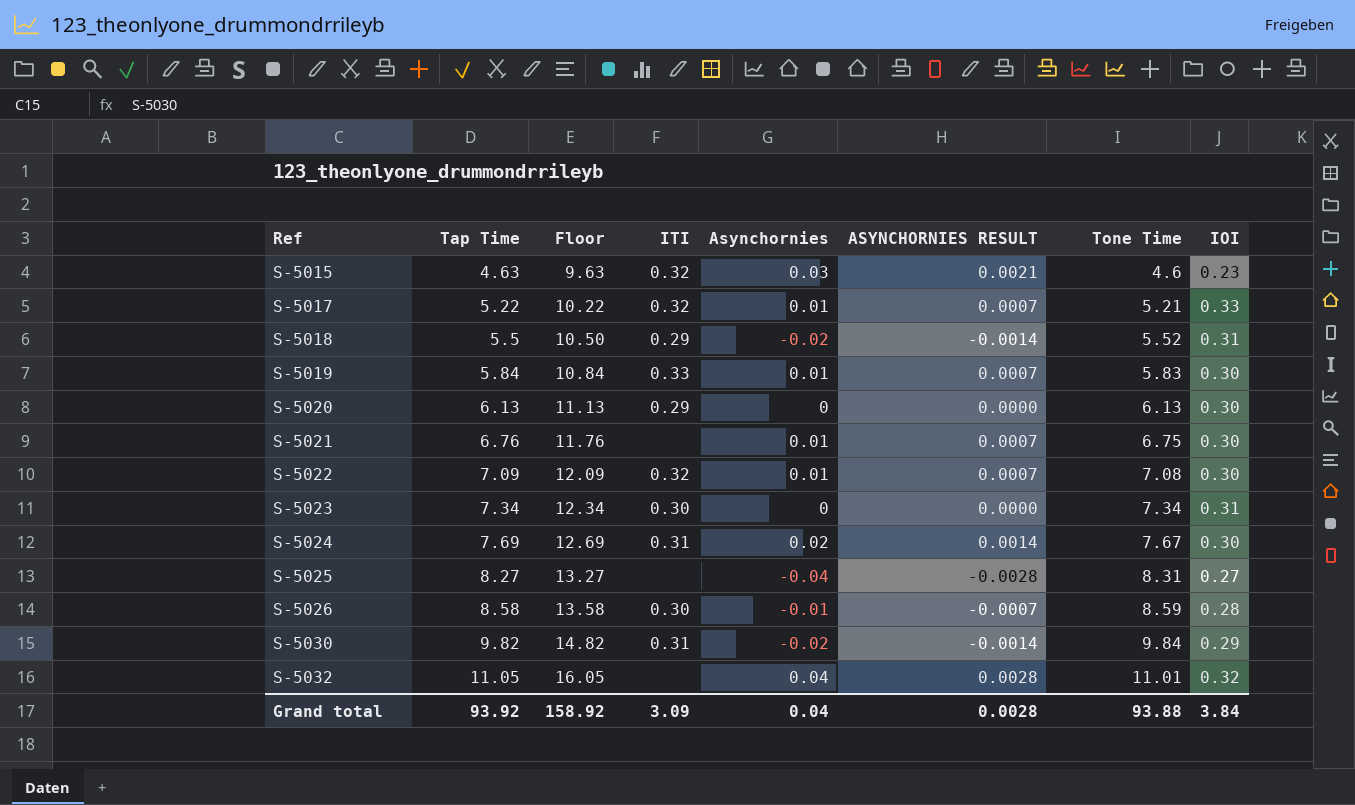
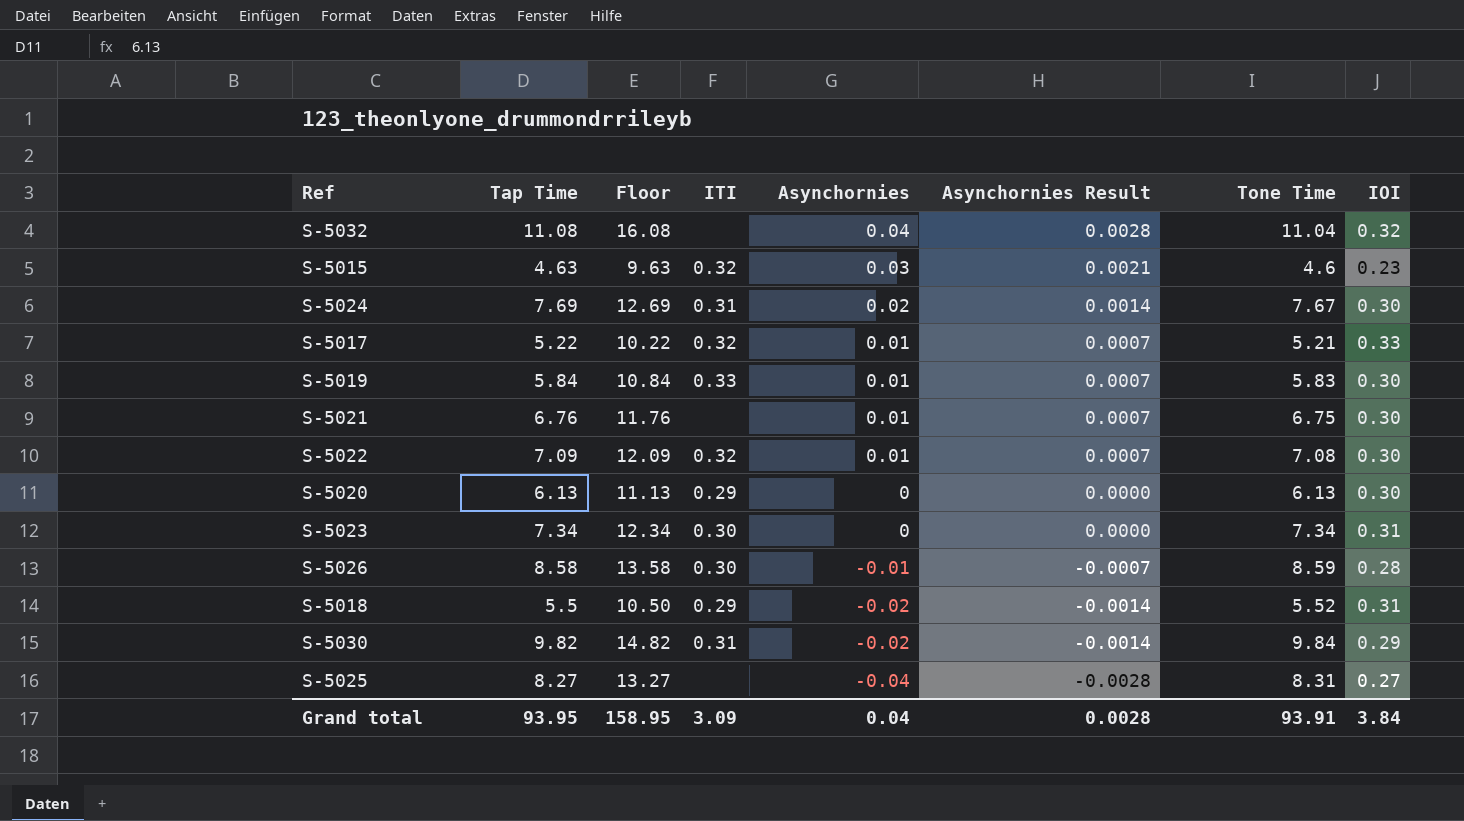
row order: Ref ascending -> Asynchornies descending
column name: ASYNCHORNIES RESULT -> Asynchornies Result
S-5032 | Tap Time: 11.05 -> 11.08
S-5032 | Floor: 16.05 -> 16.08
S-5032 | Tone Time: 11.01 -> 11.04
Grand total | Tap Time: 93.92 -> 93.95
Grand total | Floor: 158.92 -> 158.95
Grand total | Tone Time: 93.88 -> 93.91

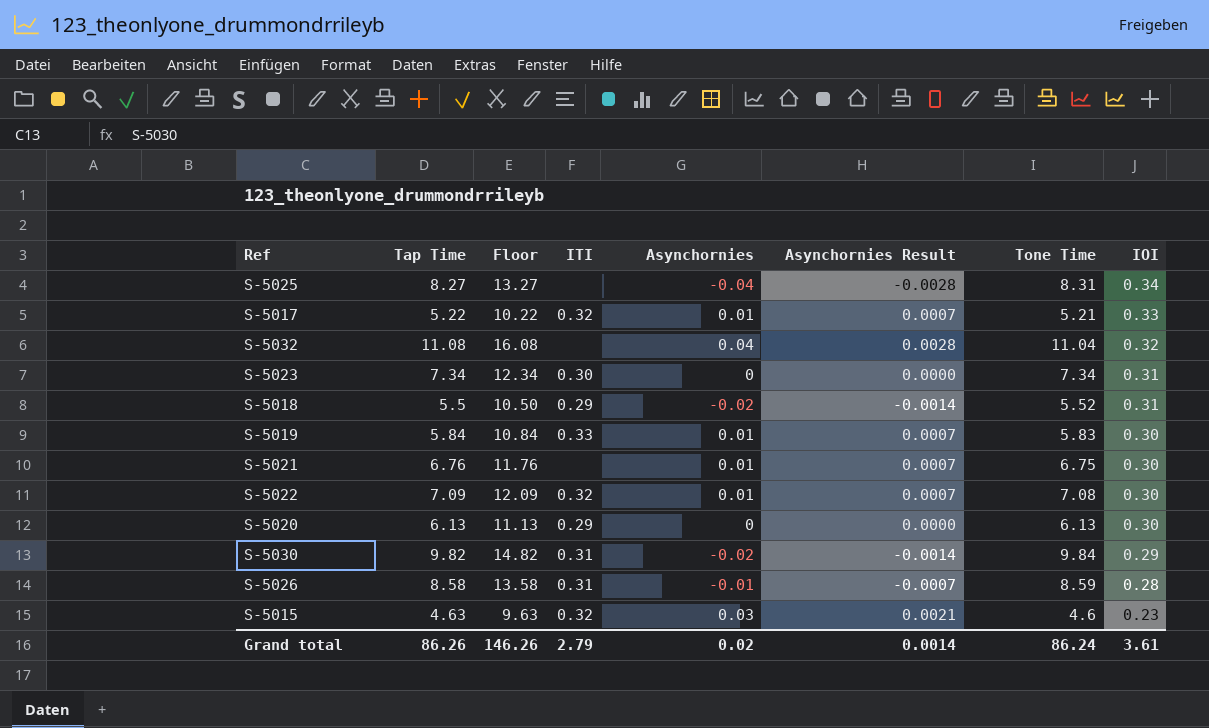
row order: Asynchornies descending -> IOI descending
row S-5024: 7.69 | 12.69 | 0.31 | 0.02 | 0.0014 | 7.67 | 0.30 -> none
S-5025 | IOI: 0.27 -> 0.34
S-5026 | ITI: 0.30 -> 0.31
Grand total | Tap Time: 93.95 -> 86.26
Grand total | Floor: 158.95 -> 146.26
Grand total | ITI: 3.09 -> 2.79
Grand total | Asynchornies: 0.04 -> 0.02
Grand total | Asynchornies Result: 0.0028 -> 0.0014
Grand total | Tone Time: 93.91 -> 86.24
Grand total | IOI: 3.84 -> 3.61

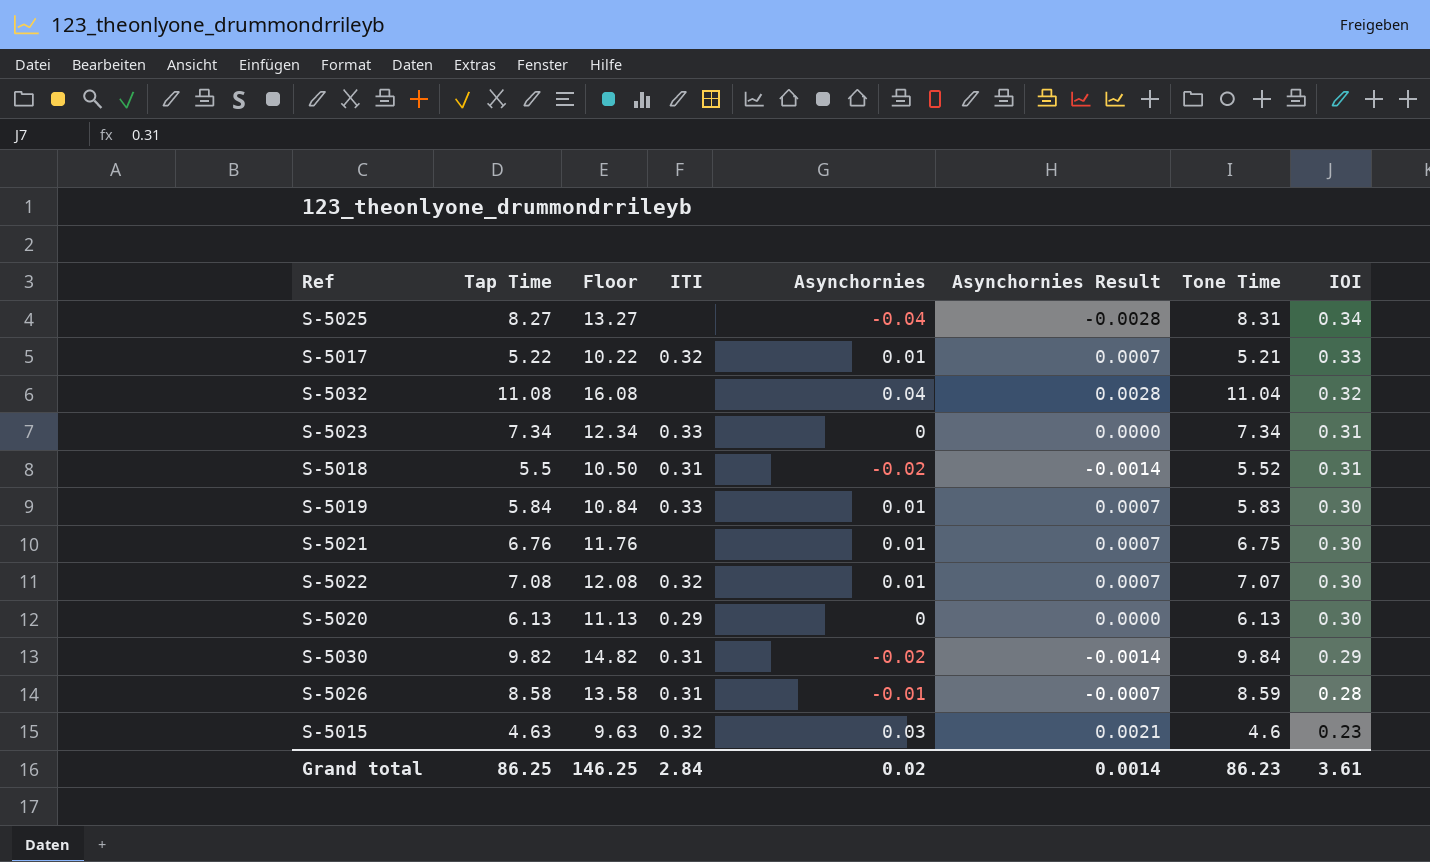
S-5023 | ITI: 0.30 -> 0.33
S-5018 | ITI: 0.29 -> 0.31
S-5022 | Tap Time: 7.09 -> 7.08
S-5022 | Floor: 12.09 -> 12.08
S-5022 | Tone Time: 7.08 -> 7.07
Grand total | Tap Time: 86.26 -> 86.25
Grand total | Floor: 146.26 -> 146.25
Grand total | ITI: 2.79 -> 2.84
Grand total | Tone Time: 86.24 -> 86.23

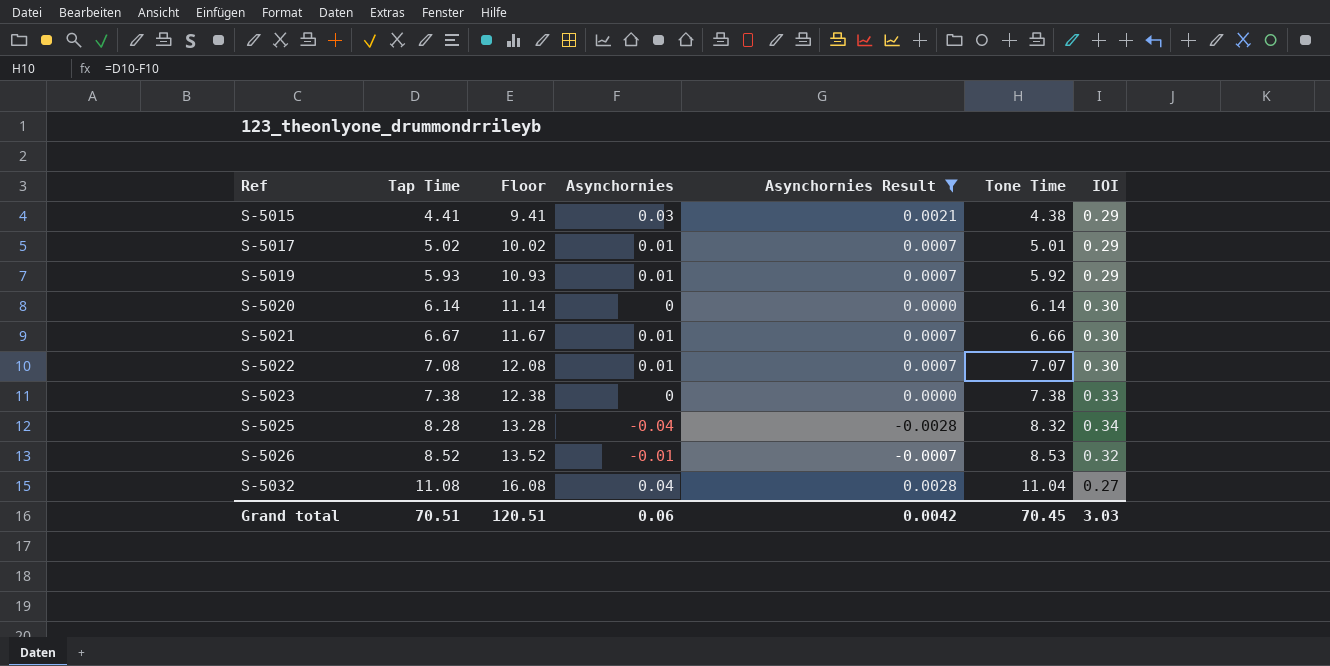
filter: none -> Asynchornies Result != -0.0014
row order: IOI descending -> Ref ascending
column ITI | position: 4 -> none
S-5015 | Tap Time: 4.63 -> 4.41
S-5015 | Floor: 9.63 -> 9.41
S-5015 | Tone Time: 4.6 -> 4.38
S-5015 | IOI: 0.23 -> 0.29
S-5017 | Tap Time: 5.22 -> 5.02
S-5017 | Floor: 10.22 -> 10.02
S-5017 | Tone Time: 5.21 -> 5.01
S-5017 | IOI: 0.33 -> 0.29
S-5019 | Tap Time: 5.84 -> 5.93
S-5019 | Floor: 10.84 -> 10.93
S-5019 | Tone Time: 5.83 -> 5.92
S-5019 | IOI: 0.30 -> 0.29
S-5020 | Tap Time: 6.13 -> 6.14
S-5020 | Floor: 11.13 -> 11.14
S-5020 | Tone Time: 6.13 -> 6.14
S-5021 | Tap Time: 6.76 -> 6.67
S-5021 | Floor: 11.76 -> 11.67
S-5021 | Tone Time: 6.75 -> 6.66
S-5023 | Tap Time: 7.34 -> 7.38
S-5023 | Floor: 12.34 -> 12.38
S-5023 | Tone Time: 7.34 -> 7.38
S-5023 | IOI: 0.31 -> 0.33
S-5025 | Tap Time: 8.27 -> 8.28
S-5025 | Floor: 13.27 -> 13.28
S-5025 | Tone Time: 8.31 -> 8.32
S-5026 | Tap Time: 8.58 -> 8.52
S-5026 | Floor: 13.58 -> 13.52
S-5026 | Tone Time: 8.59 -> 8.53
S-5026 | IOI: 0.28 -> 0.32
S-5032 | IOI: 0.32 -> 0.27
Grand total | Tap Time: 86.25 -> 70.51
Grand total | Floor: 146.25 -> 120.51
Grand total | Asynchornies: 0.02 -> 0.06
Grand total | Asynchornies Result: 0.0014 -> 0.0042
Grand total | Tone Time: 86.23 -> 70.45
Grand total | IOI: 3.61 -> 3.03

